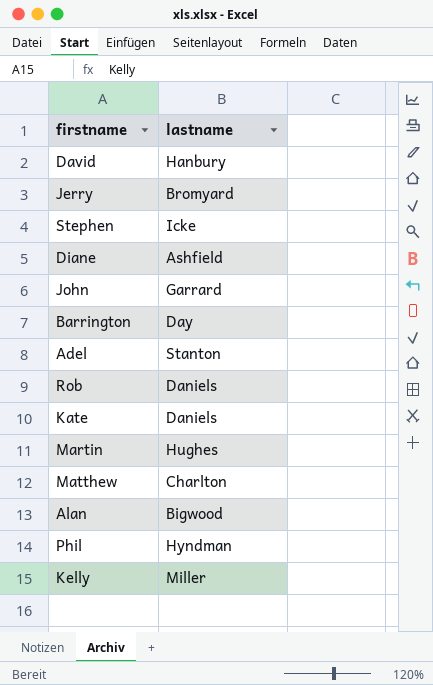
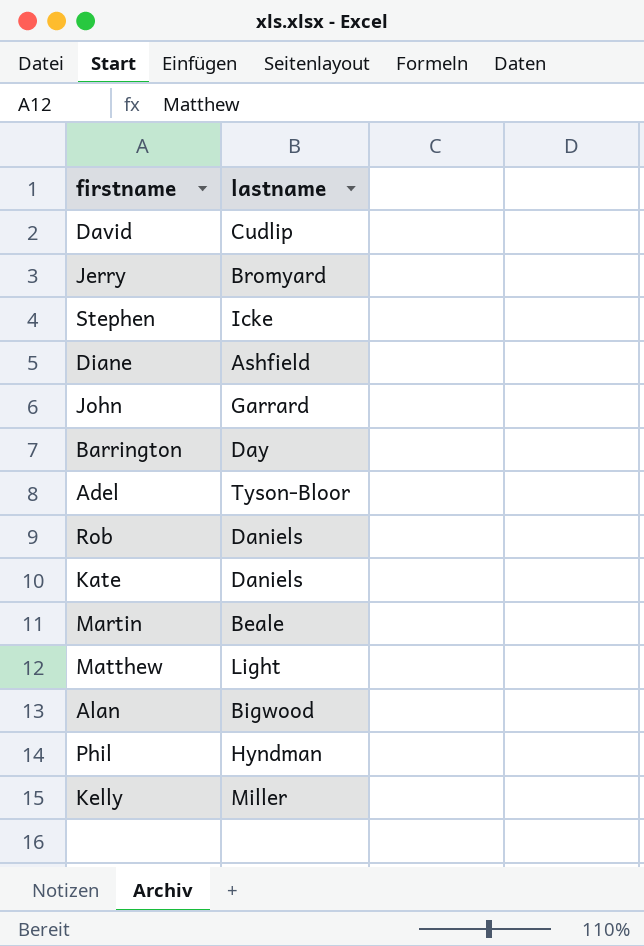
David | lastname: Hanbury -> Cudlip
Adel | lastname: Stanton -> Tyson-Bloor
Martin | lastname: Hughes -> Beale
Matthew | lastname: Charlton -> Light

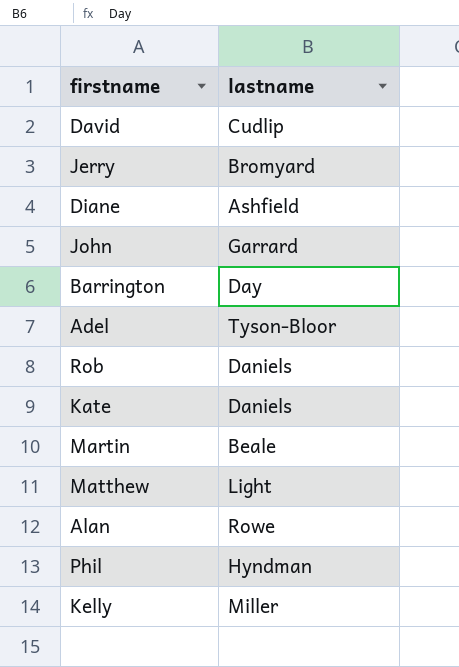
row Stephen: Icke -> none
Alan | lastname: Bigwood -> Rowe

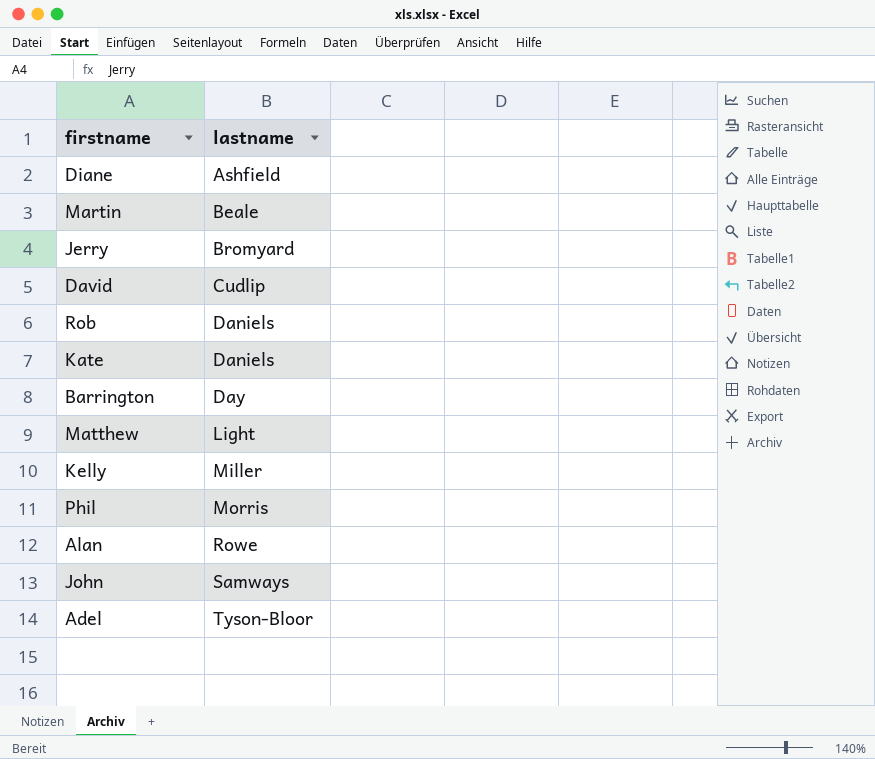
row order: none -> lastname ascending
Phil | lastname: Hyndman -> Morris
John | lastname: Garrard -> Samways

